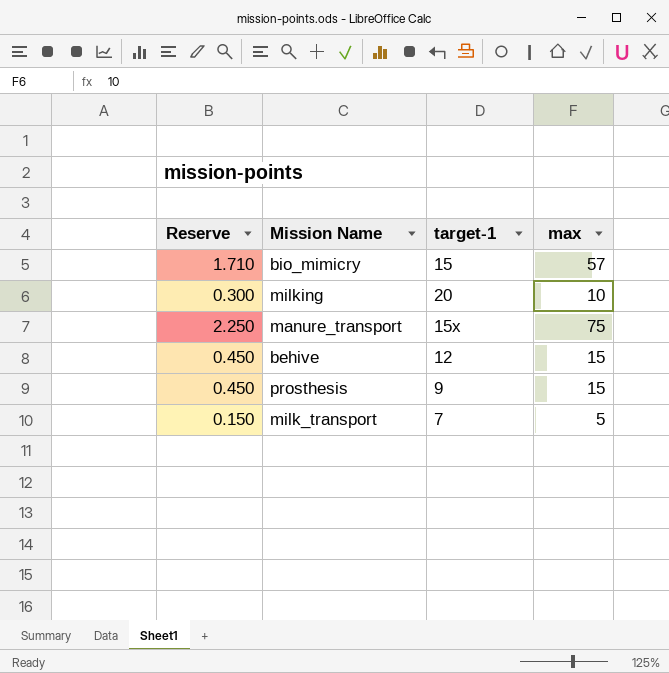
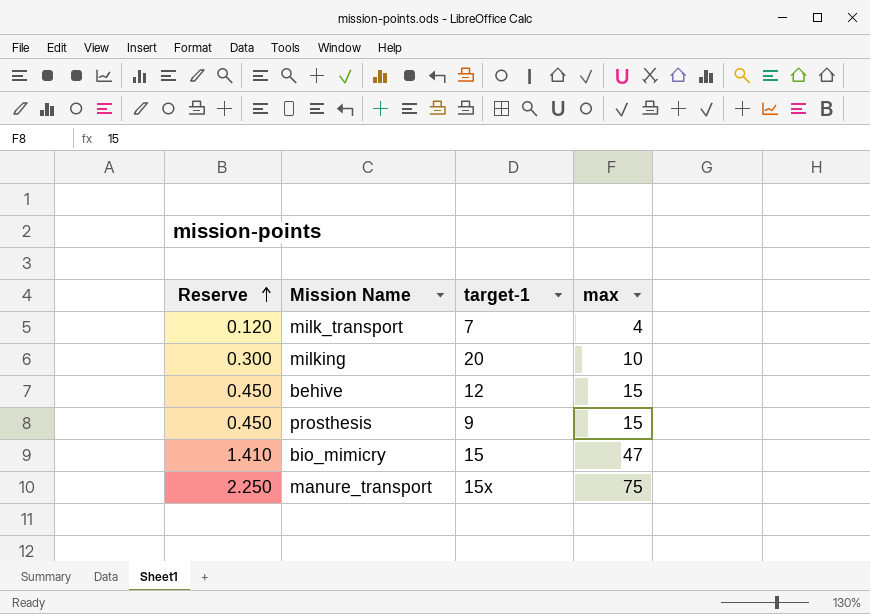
row order: none -> Reserve ascending
milk_transport | Reserve: 0.150 -> 0.120
milk_transport | max: 5 -> 4
bio_mimicry | Reserve: 1.710 -> 1.410
bio_mimicry | max: 57 -> 47

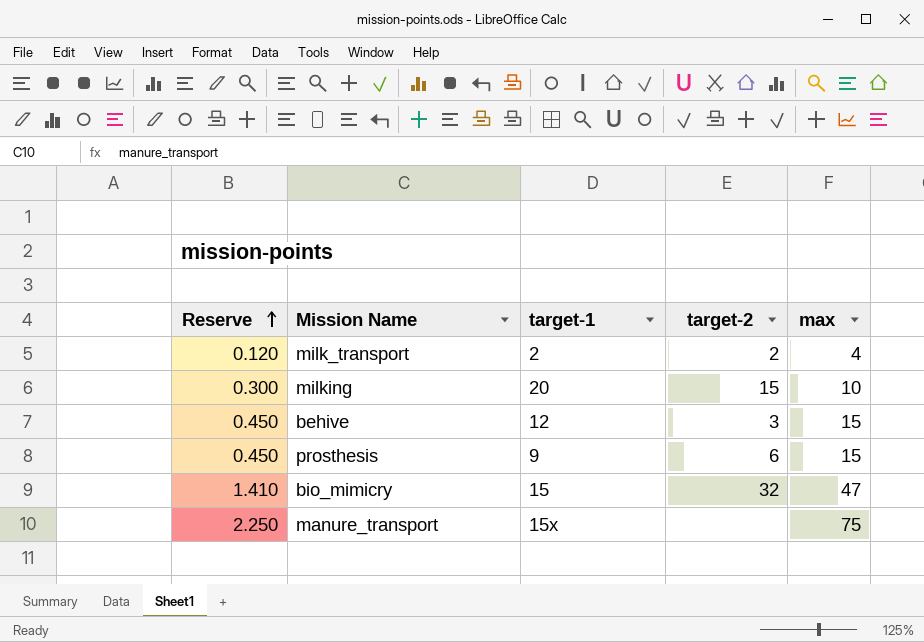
column target-2 | position: none -> 4
milk_transport | target-1: 7 -> 2

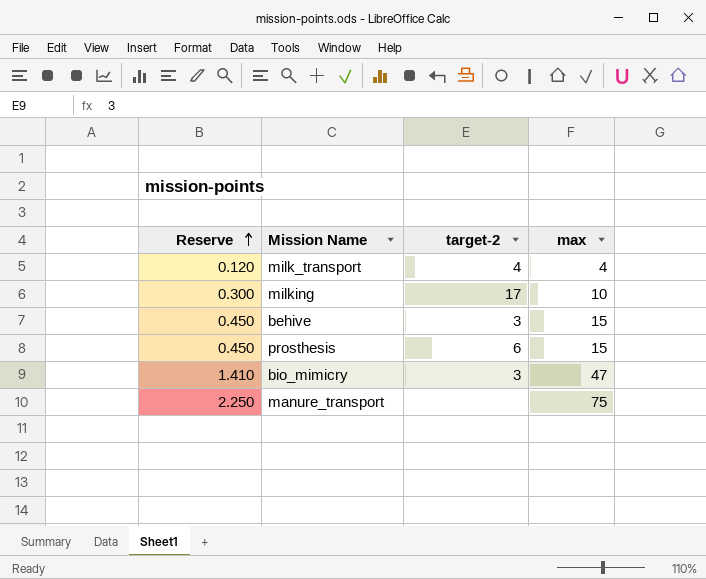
column target-1 | position: 3 -> none
milk_transport | target-2: 2 -> 4
milking | target-2: 15 -> 17
bio_mimicry | target-2: 32 -> 3

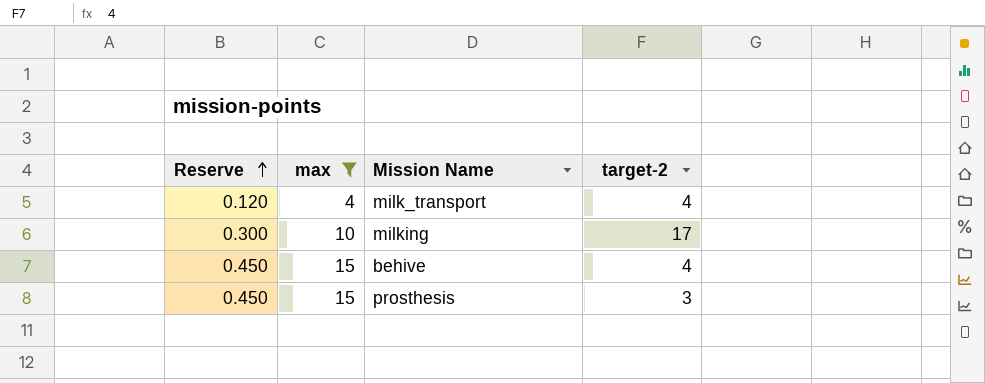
filter: none -> max <= 15
column max | position: 4 -> 2
behive | target-2: 3 -> 4
prosthesis | target-2: 6 -> 3

